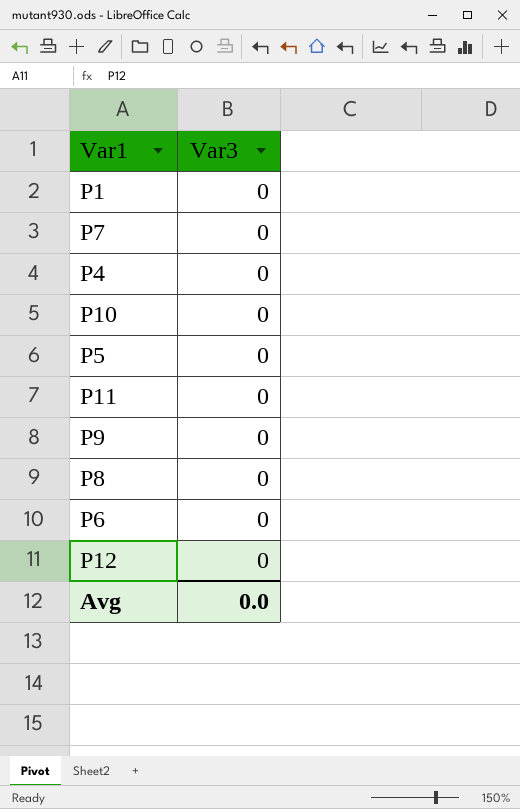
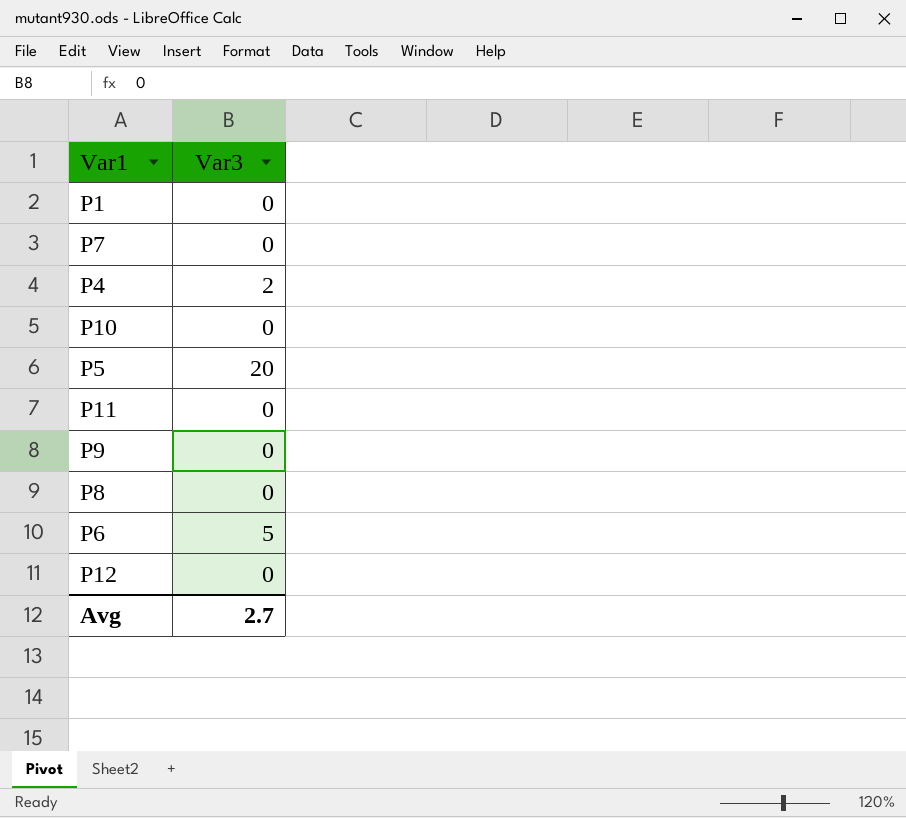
P4 | Var3: 0 -> 2
P5 | Var3: 0 -> 20
P6 | Var3: 0 -> 5
Avg | Var3: 0.0 -> 2.7

